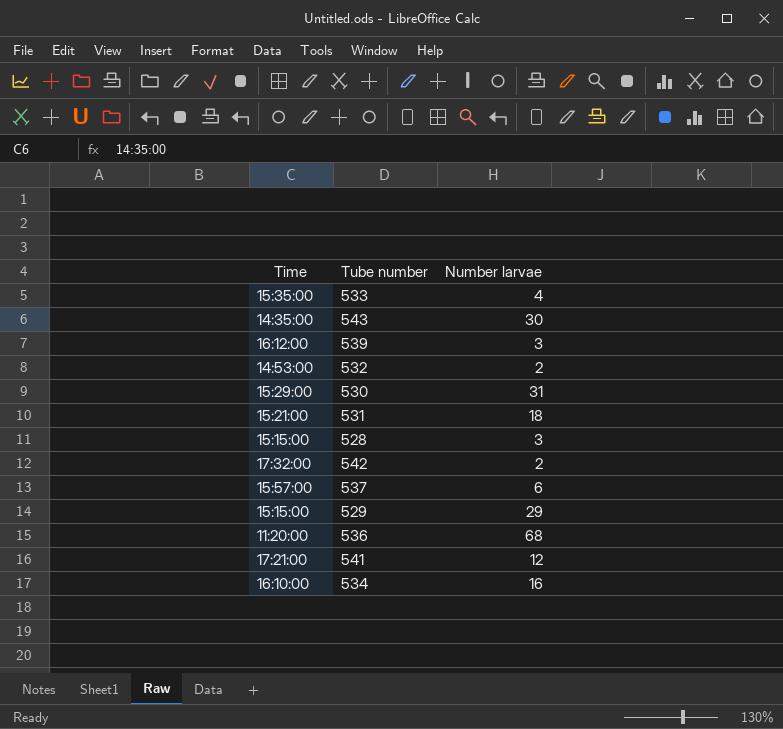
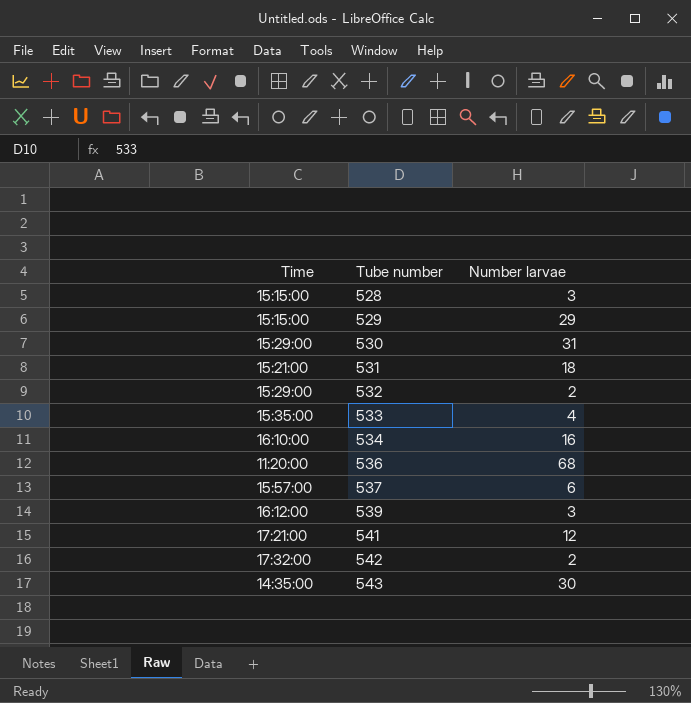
row order: none -> Tube number ascending
532 | Time: 14:53:00 -> 15:29:00

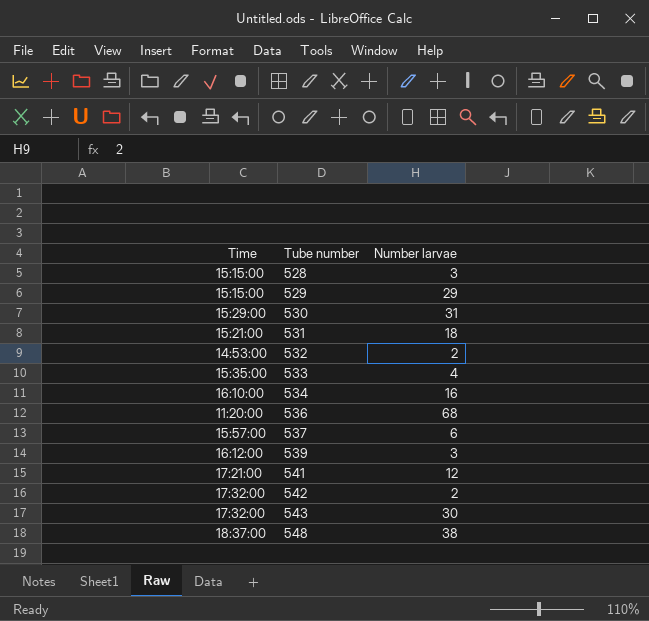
532 | Time: 15:29:00 -> 14:53:00
543 | Time: 14:35:00 -> 17:32:00
row 548: none -> 18:37:00 | 38

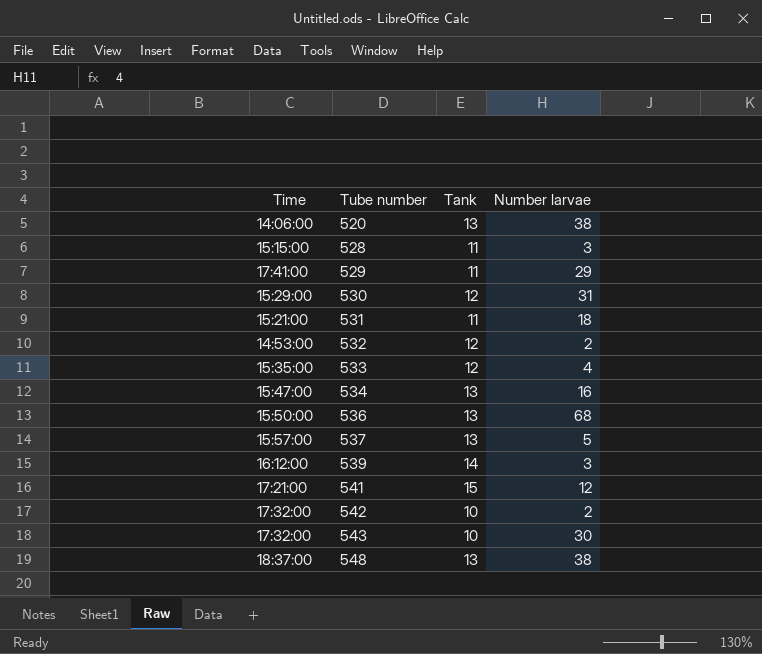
column Tank | position: none -> 3
row 520: none -> 14:06:00 | 13 | 38
529 | Time: 15:15:00 -> 17:41:00
534 | Time: 16:10:00 -> 15:47:00
536 | Time: 11:20:00 -> 15:50:00
537 | Number larvae: 6 -> 5

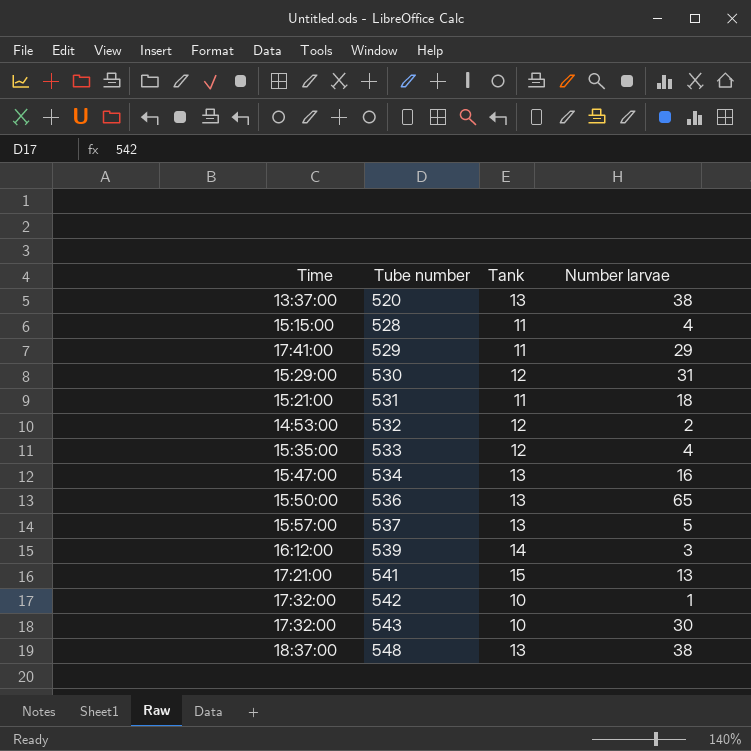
520 | Time: 14:06:00 -> 13:37:00
528 | Number larvae: 3 -> 4
536 | Number larvae: 68 -> 65
541 | Number larvae: 12 -> 13
542 | Number larvae: 2 -> 1

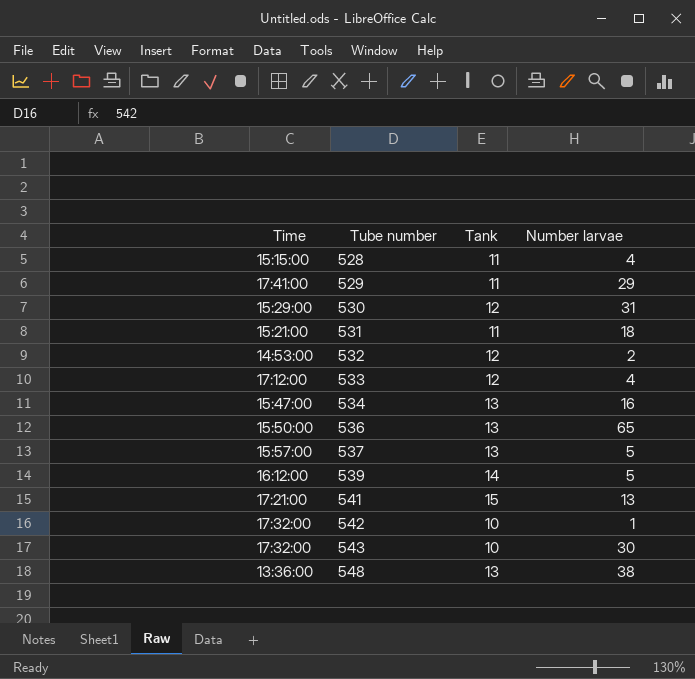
row 520: 13:37:00 | 13 | 38 -> none
533 | Time: 15:35:00 -> 17:12:00
539 | Number larvae: 3 -> 5
548 | Time: 18:37:00 -> 13:36:00

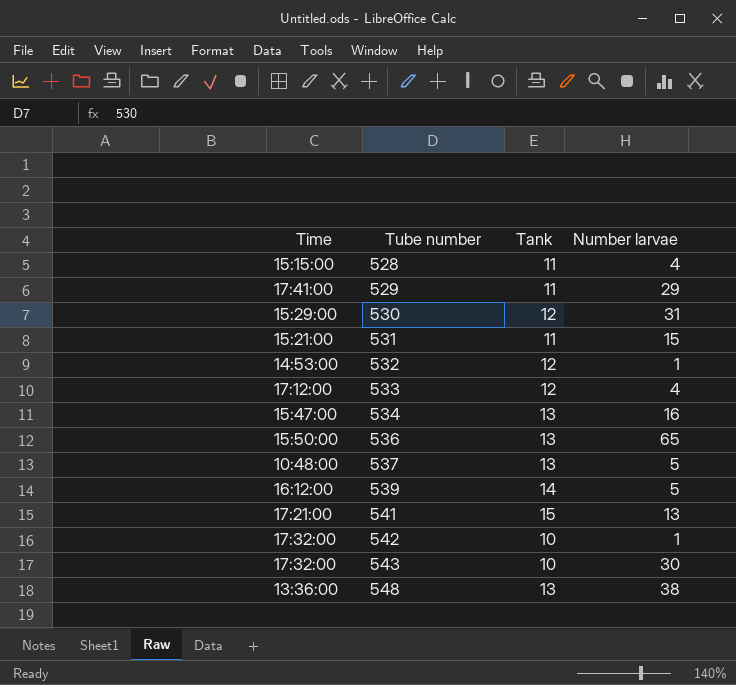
531 | Number larvae: 18 -> 15
532 | Number larvae: 2 -> 1
537 | Time: 15:57:00 -> 10:48:00

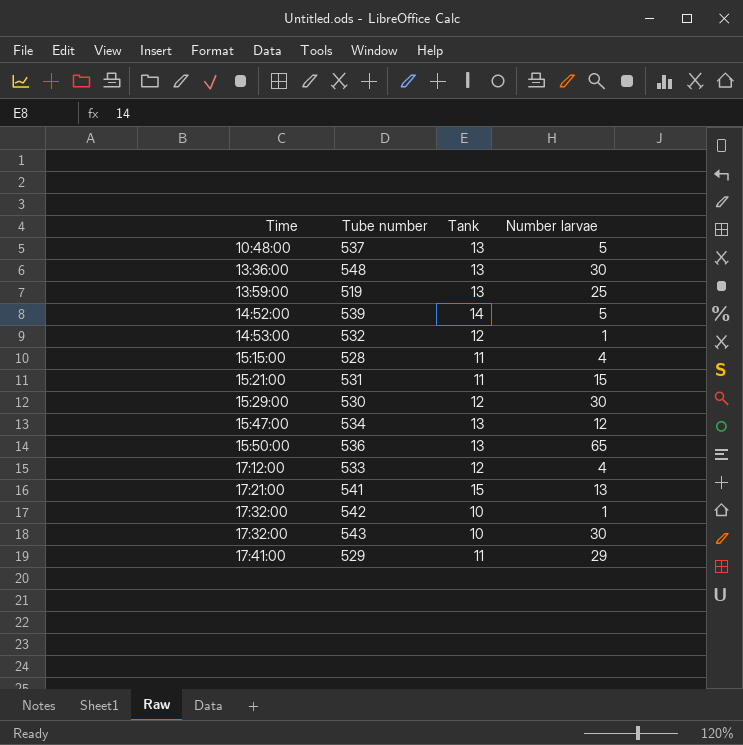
row order: Tube number ascending -> Time ascending
548 | Number larvae: 38 -> 30
row 519: none -> 13:59:00 | 13 | 25
539 | Time: 16:12:00 -> 14:52:00
530 | Number larvae: 31 -> 30
534 | Number larvae: 16 -> 12

